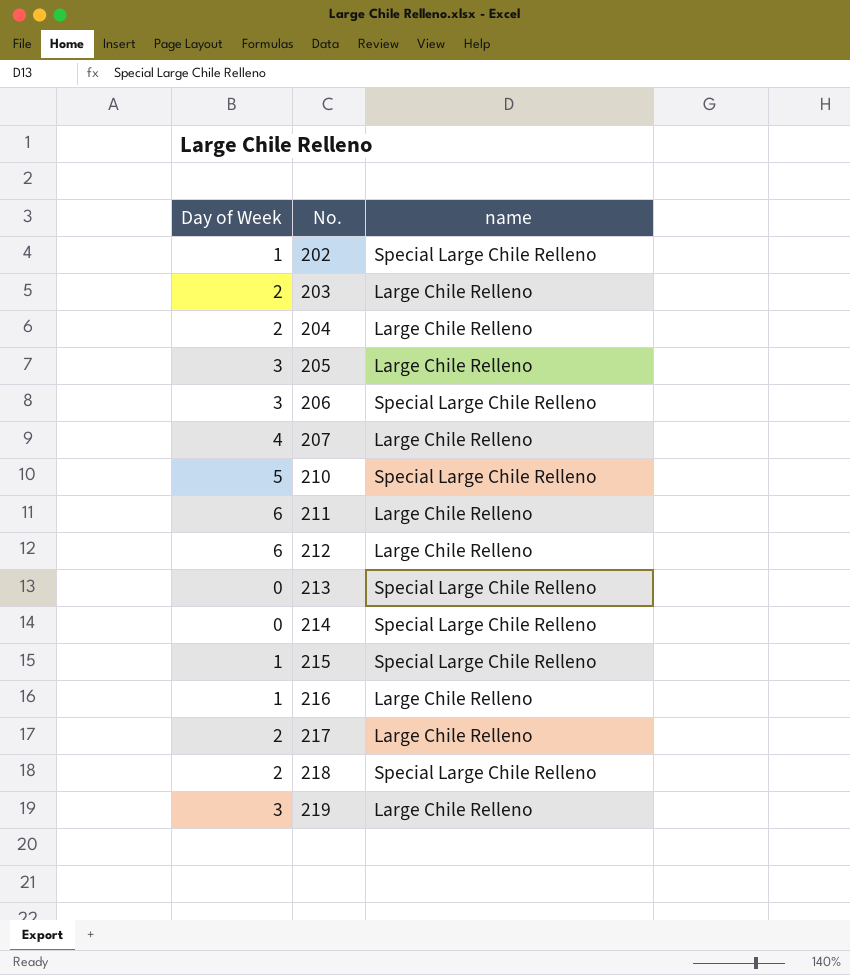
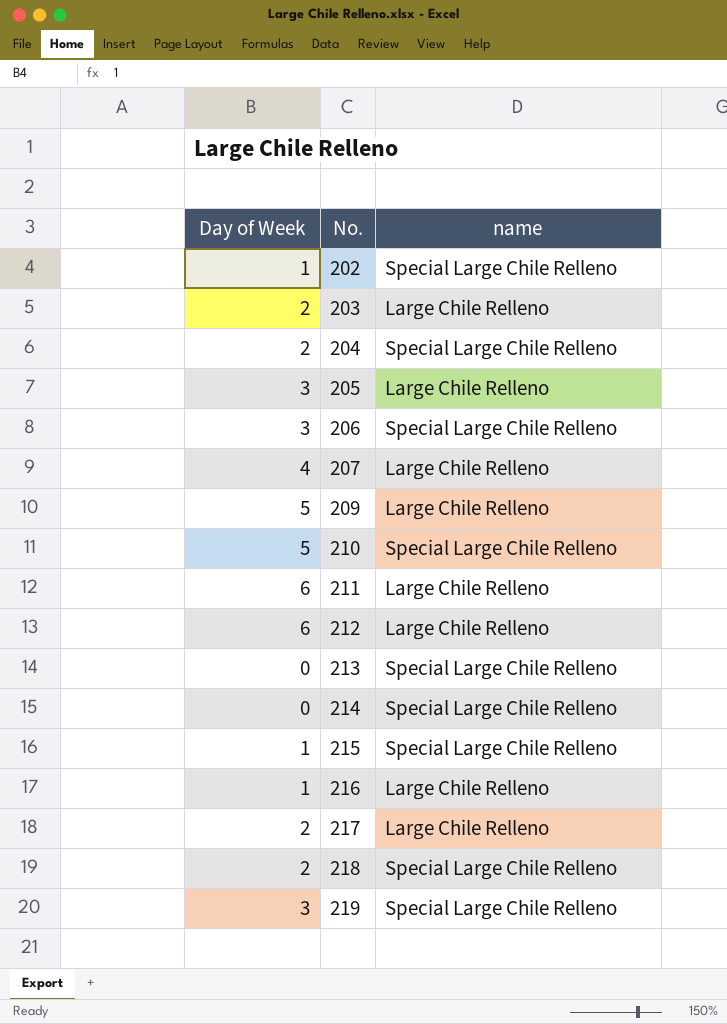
204 | name: Large Chile Relleno -> Special Large Chile Relleno
row 209: none -> 5 | Large Chile Relleno
219 | name: Large Chile Relleno -> Special Large Chile Relleno

